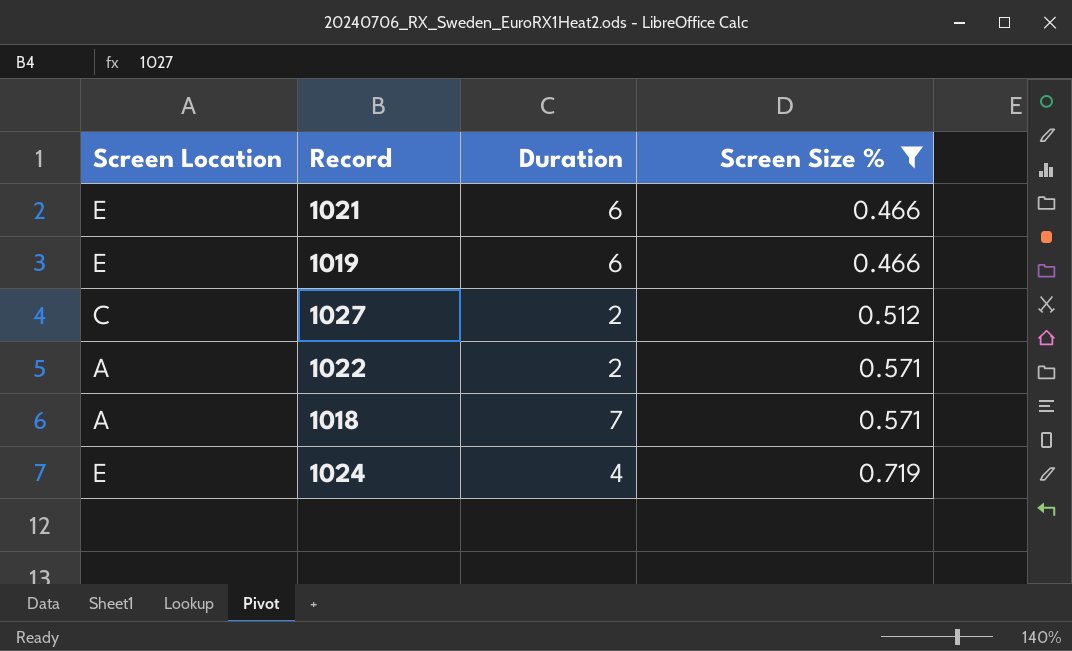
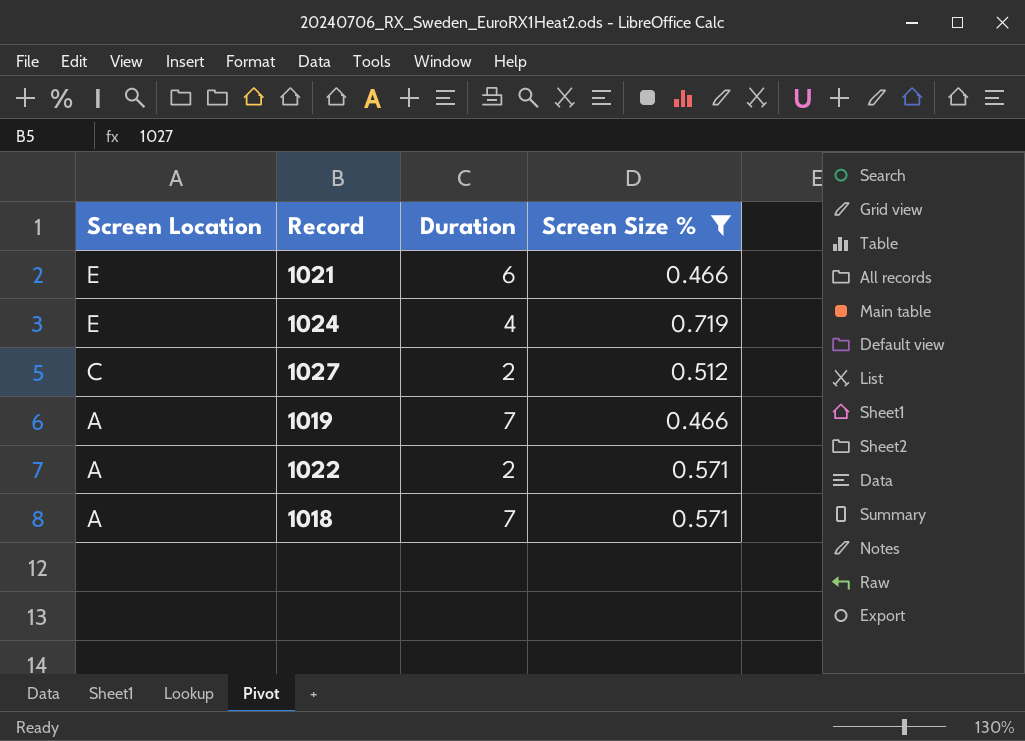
row order: Screen Size % ascending -> Screen Location descending
1019 | Screen Location: E -> A
1019 | Duration: 6 -> 7

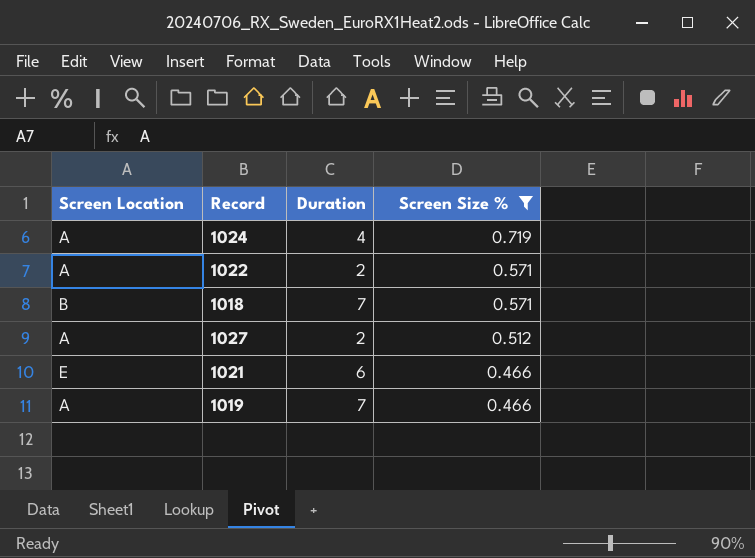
row order: Screen Location descending -> Screen Size % descending
1024 | Screen Location: E -> A
1018 | Screen Location: A -> B
1027 | Screen Location: C -> A

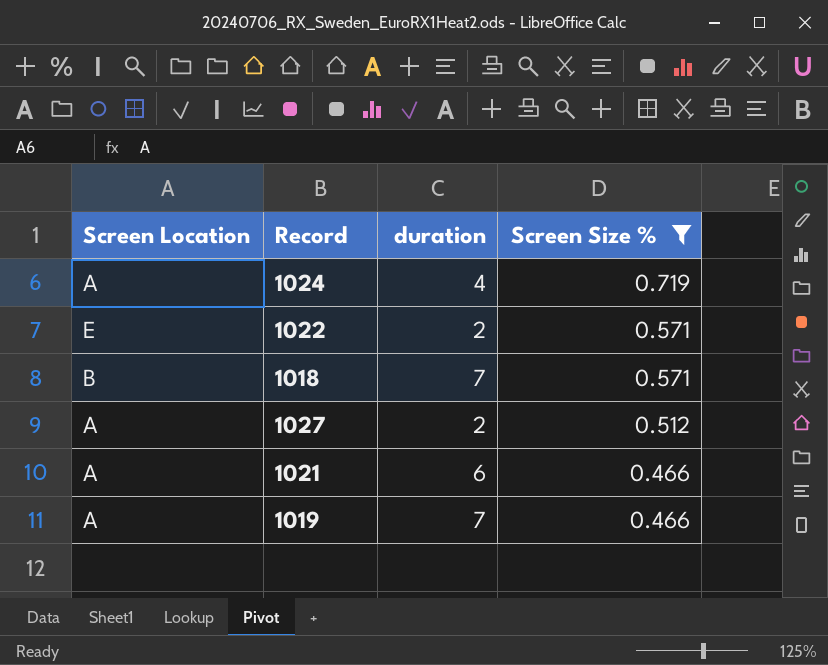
column name: Duration -> duration
1022 | Screen Location: A -> E
1021 | Screen Location: E -> A

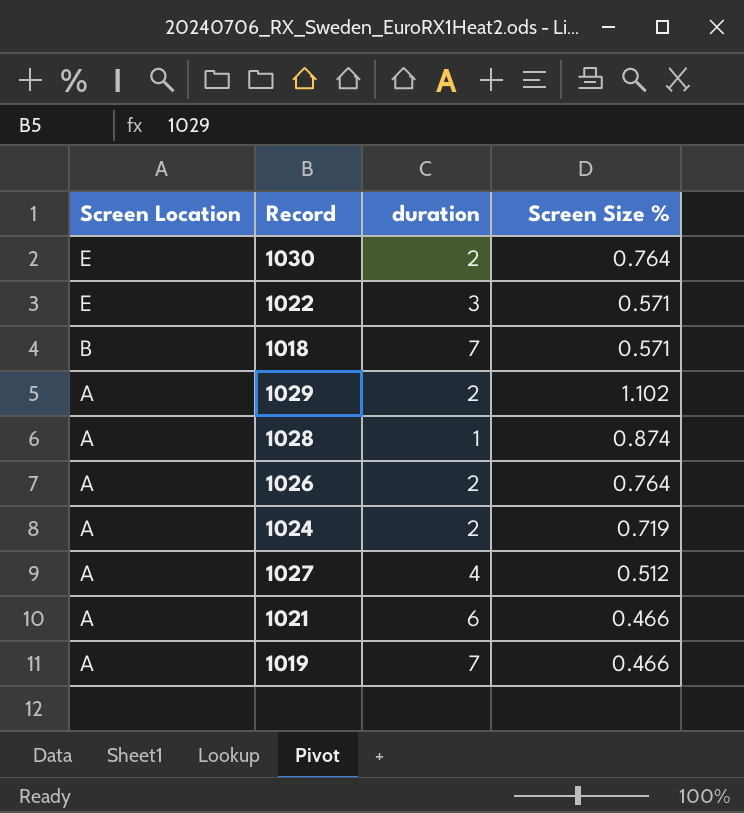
filter: Screen Size % <= 0.719 -> none
row order: Screen Size % descending -> Screen Location descending
1022 | duration: 2 -> 3
1024 | duration: 4 -> 2
1027 | duration: 2 -> 4

